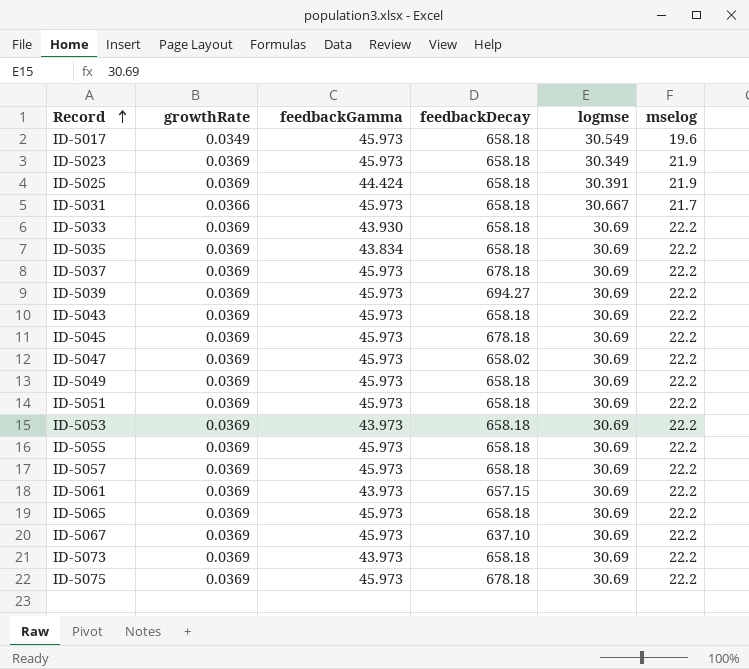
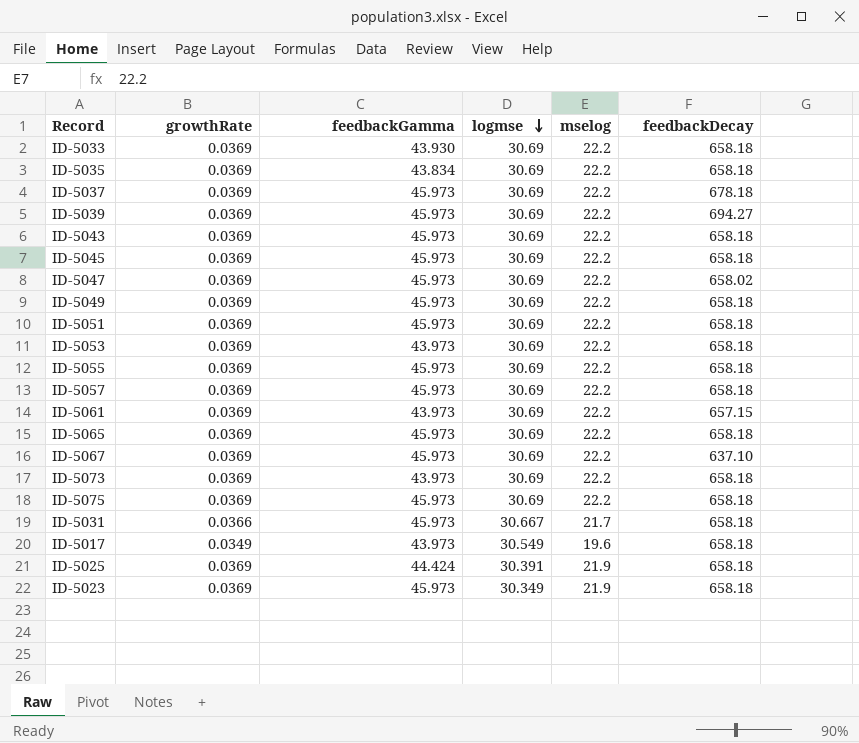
row order: Record ascending -> logmse descending
column feedbackDecay | position: 4 -> 6
ID-5045 | feedbackDecay: 678.18 -> 658.18
ID-5075 | feedbackDecay: 678.18 -> 658.18
ID-5017 | feedbackGamma: 45.973 -> 43.973

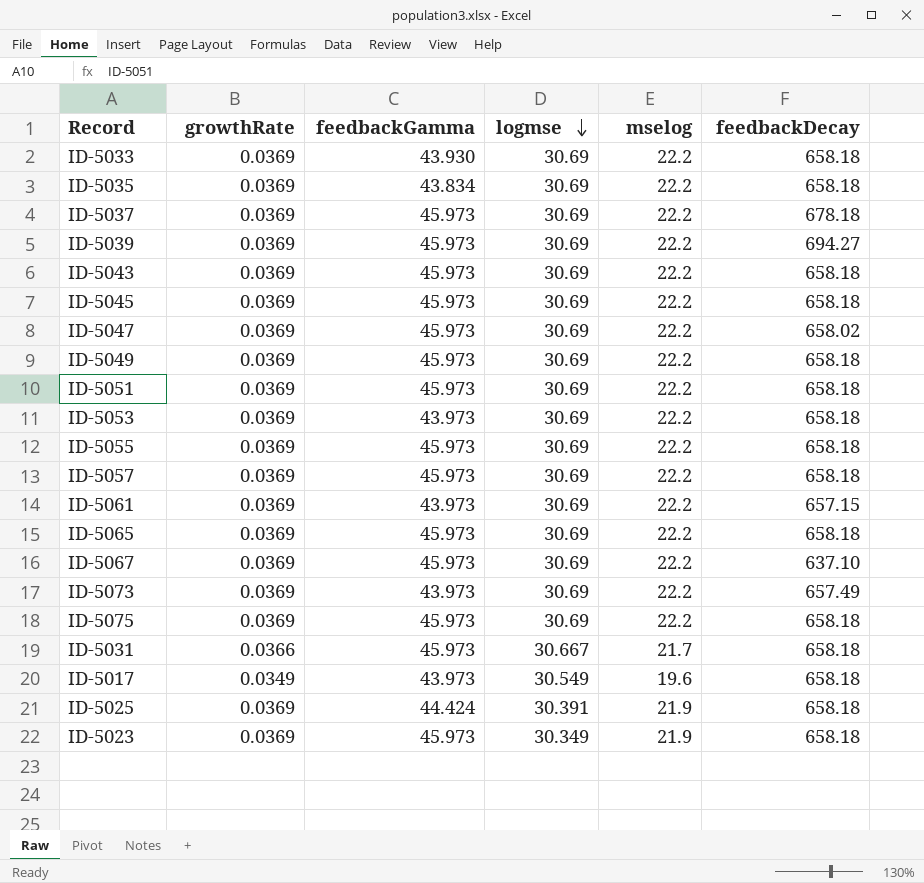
ID-5073 | feedbackDecay: 658.18 -> 657.49

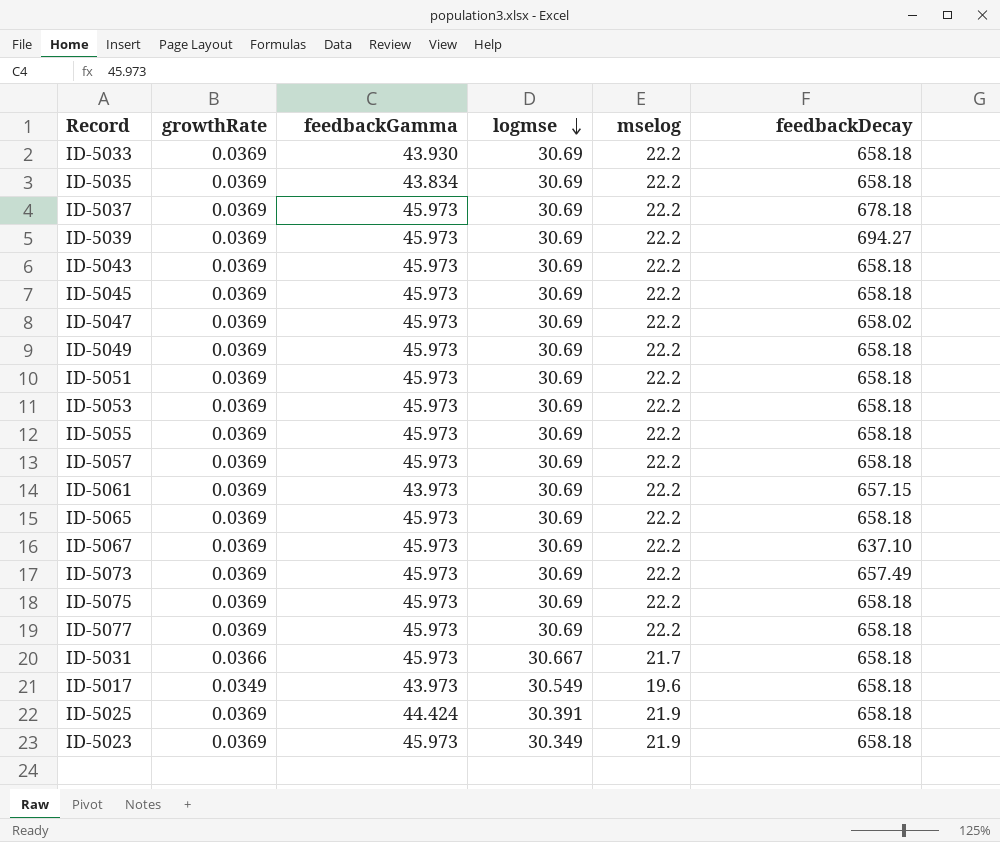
ID-5053 | feedbackGamma: 43.973 -> 45.973
ID-5073 | feedbackGamma: 43.973 -> 45.973
row ID-5077: none -> 0.0369 | 45.973 | 30.69 | 22.2 | 658.18

